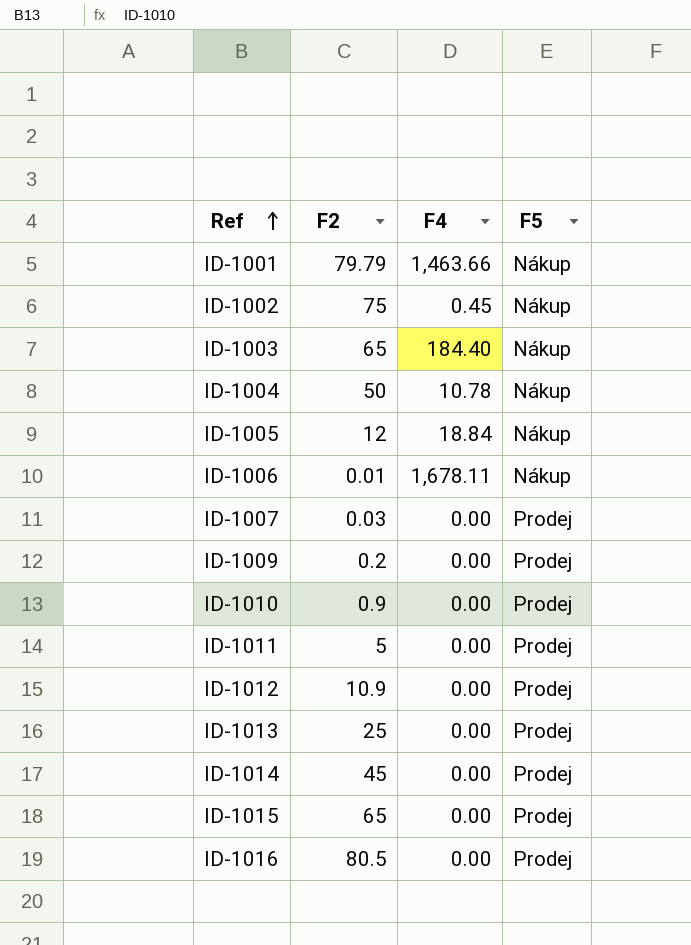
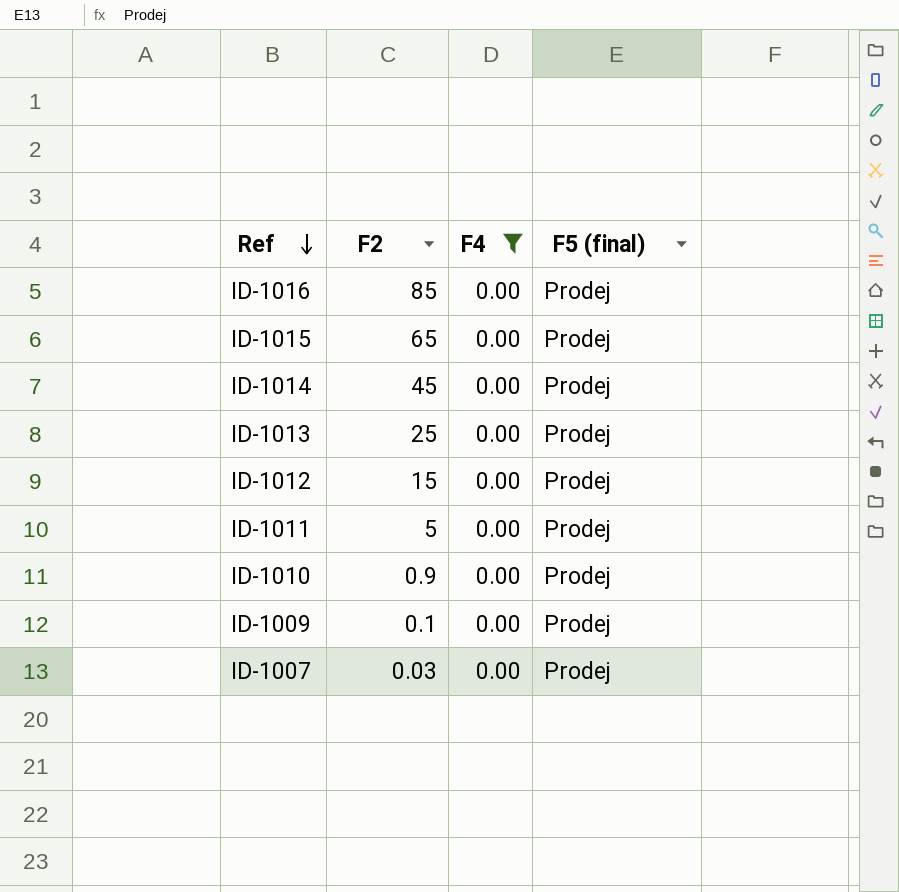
filter: none -> F4 = 0.00
row order: Ref ascending -> Ref descending
column name: F5 -> F5 (final)
ID-1016 | F2: 80.5 -> 85
ID-1012 | F2: 10.9 -> 15
ID-1009 | F2: 0.2 -> 0.1

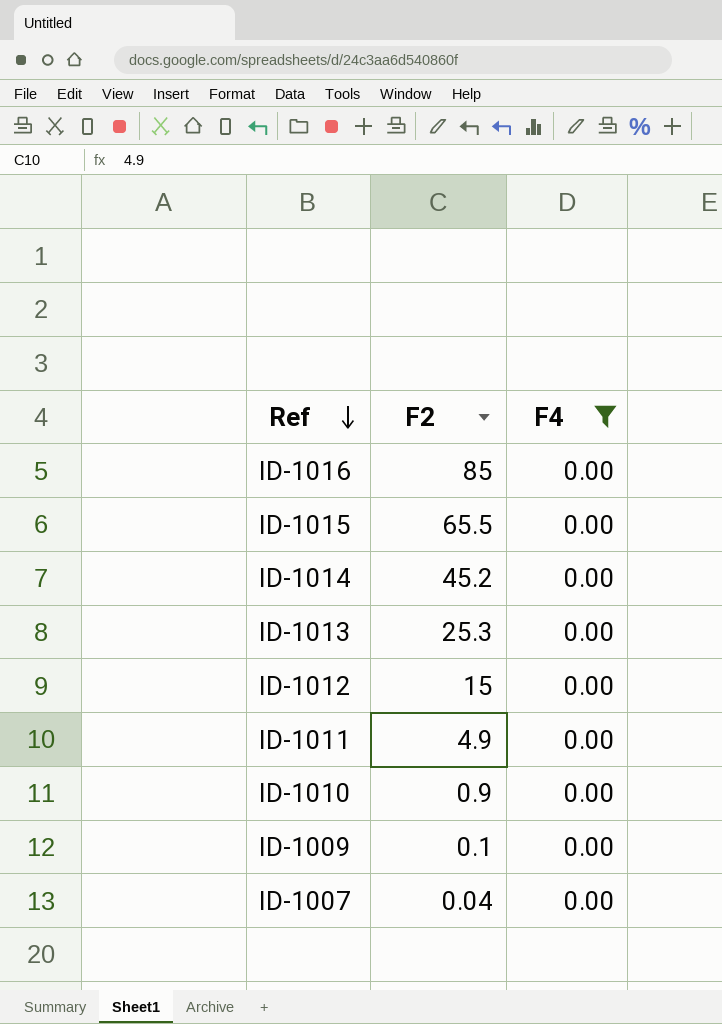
column F5 (final) | position: 4 -> none
ID-1015 | F2: 65 -> 65.5
ID-1014 | F2: 45 -> 45.2
ID-1013 | F2: 25 -> 25.3
ID-1011 | F2: 5 -> 4.9
ID-1007 | F2: 0.03 -> 0.04

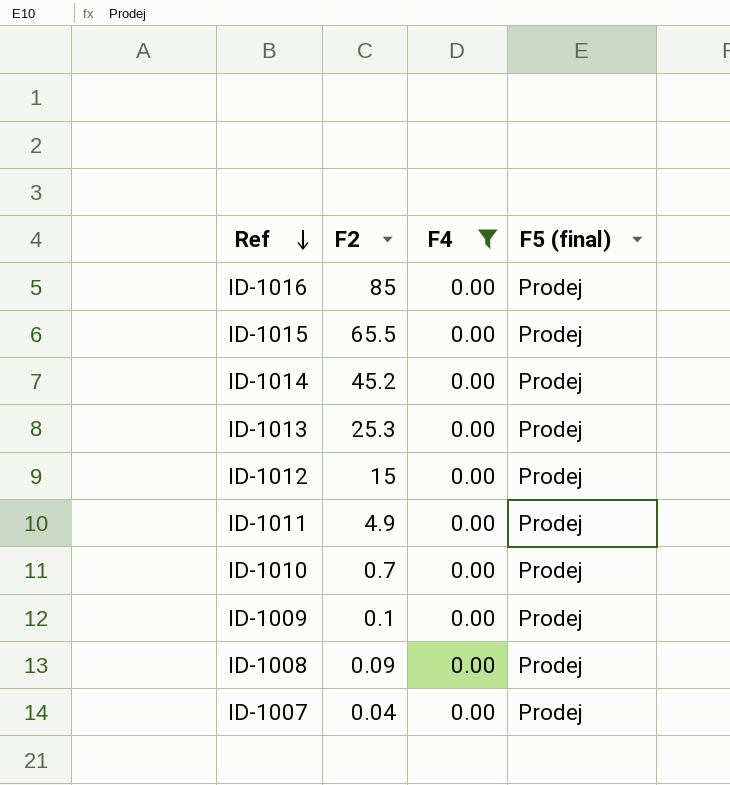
column F5 (final) | position: none -> 4
ID-1010 | F2: 0.9 -> 0.7
row ID-1008: none -> 0.09 | 0.00 | Prodej

